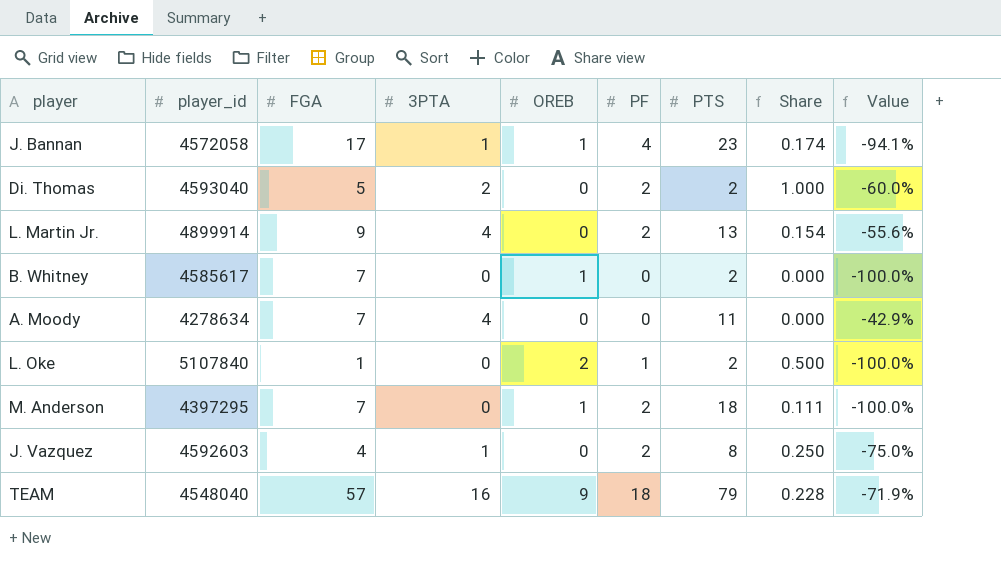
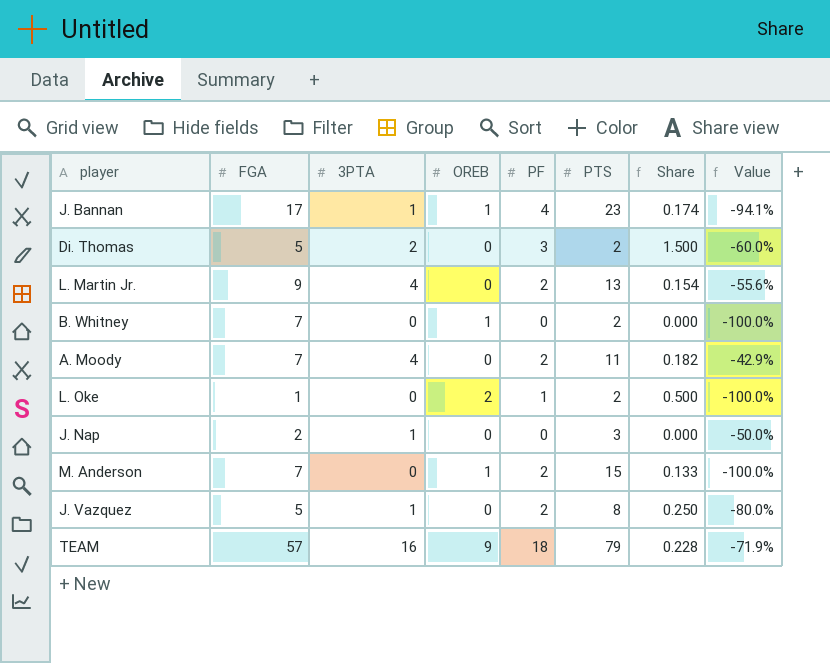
column player_id | position: 2 -> none
Di. Thomas | PF: 2 -> 3
Di. Thomas | Share: 1.000 -> 1.500
A. Moody | PF: 0 -> 2
A. Moody | Share: 0.000 -> 0.182
row J. Nap: none -> 2 | 1 | 0 | 0 | 3 | 0.000 | -50.0%
M. Anderson | PTS: 18 -> 15
M. Anderson | Share: 0.111 -> 0.133
J. Vazquez | FGA: 4 -> 5
J. Vazquez | Value: -75.0% -> -80.0%

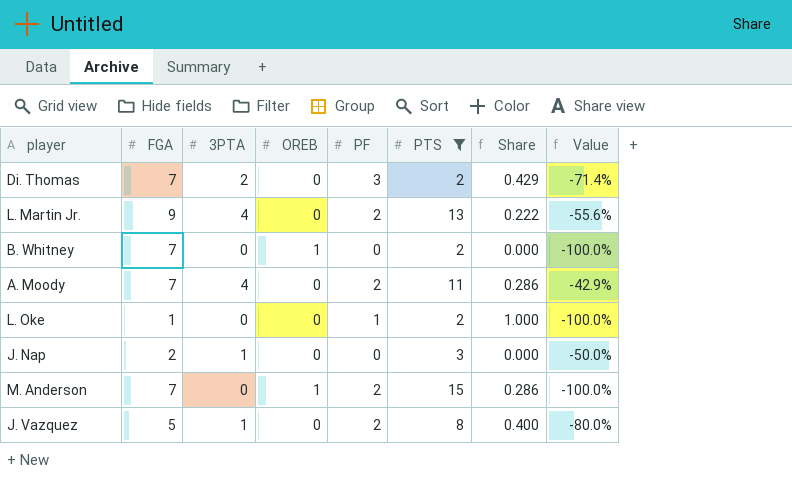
filter: none -> PTS <= 15
column Share | formula: [PF] / [PTS] -> [PF] / [FGA]
Di. Thomas | FGA: 5 -> 7
Di. Thomas | Value: -60.0% -> -71.4%
L. Oke | OREB: 2 -> 0

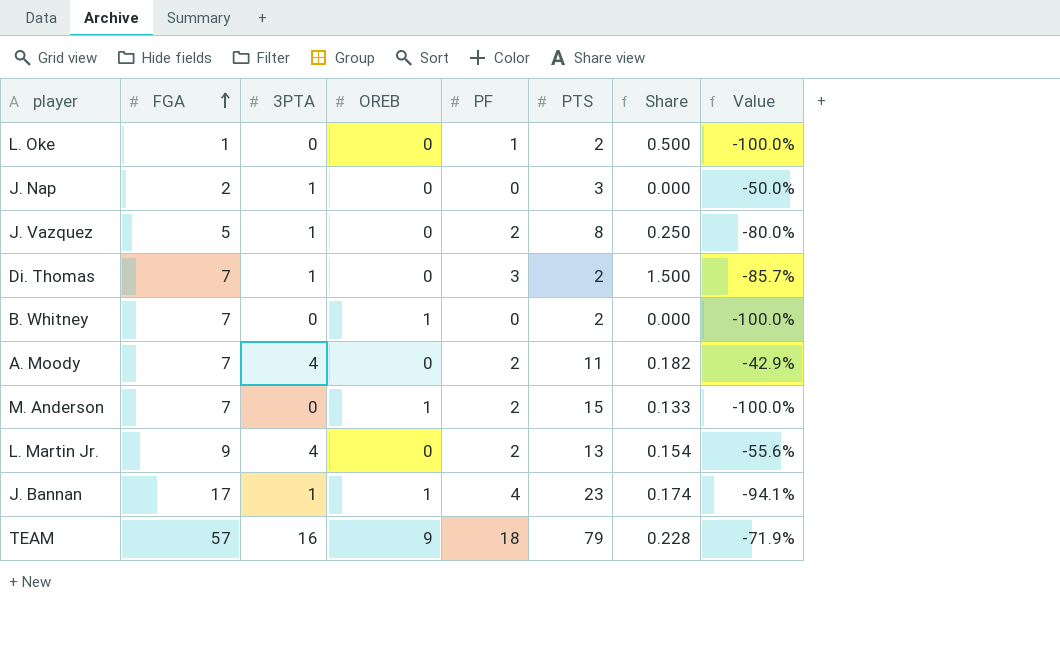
filter: PTS <= 15 -> none
row order: none -> FGA ascending
column Share | formula: [PF] / [FGA] -> [PF] / [PTS]
Di. Thomas | 3PTA: 2 -> 1
Di. Thomas | Value: -71.4% -> -85.7%

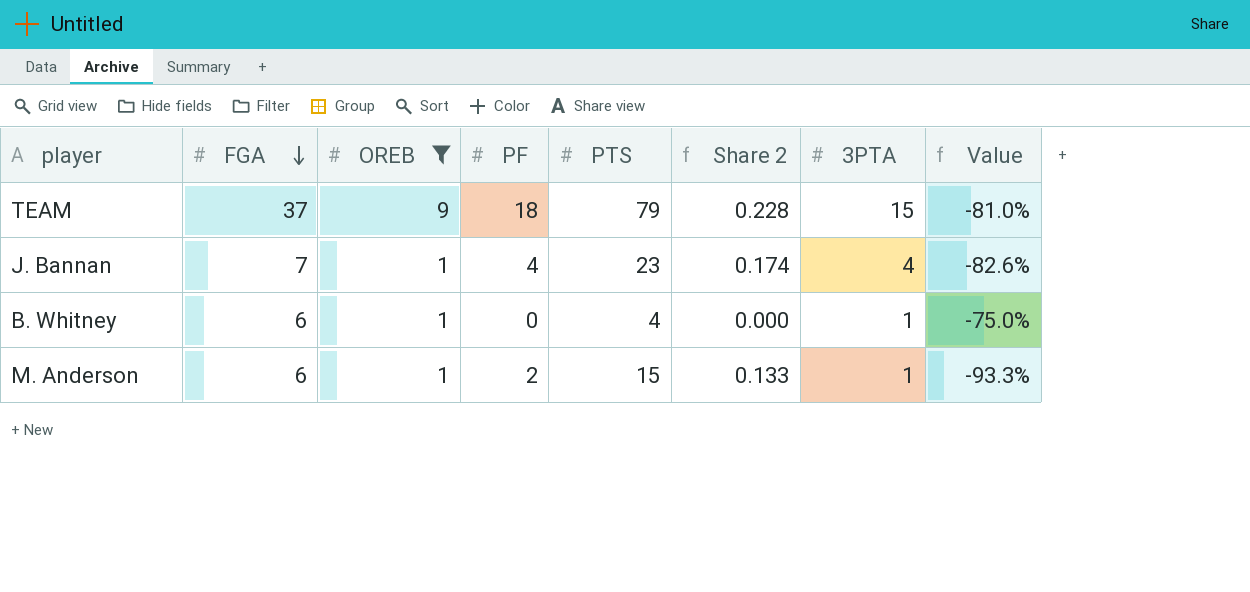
filter: none -> OREB != 0
row order: FGA ascending -> FGA descending
column name: Share -> Share 2
column 3PTA | position: 3 -> 7
column Value | formula: ([3PTA] - [FGA]) / [FGA] -> ([3PTA] - [PTS]) / [PTS]
TEAM | FGA: 57 -> 37
TEAM | 3PTA: 16 -> 15
J. Bannan | FGA: 17 -> 7
J. Bannan | 3PTA: 1 -> 4
B. Whitney | FGA: 7 -> 6
B. Whitney | PTS: 2 -> 4
B. Whitney | 3PTA: 0 -> 1
M. Anderson | FGA: 7 -> 6
M. Anderson | 3PTA: 0 -> 1

